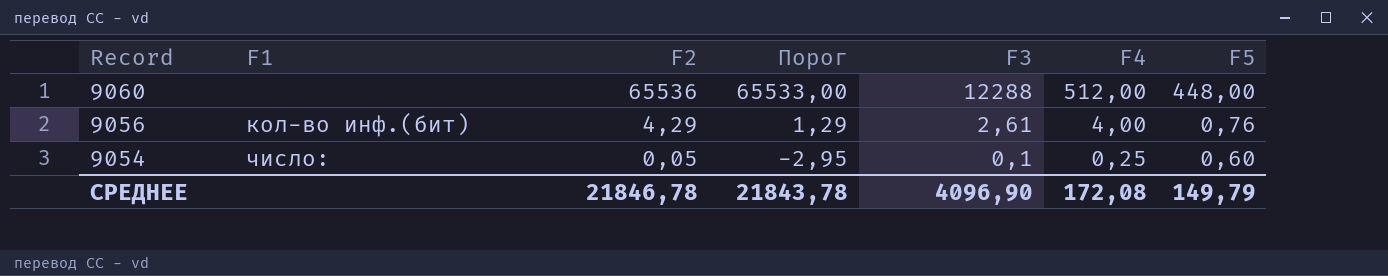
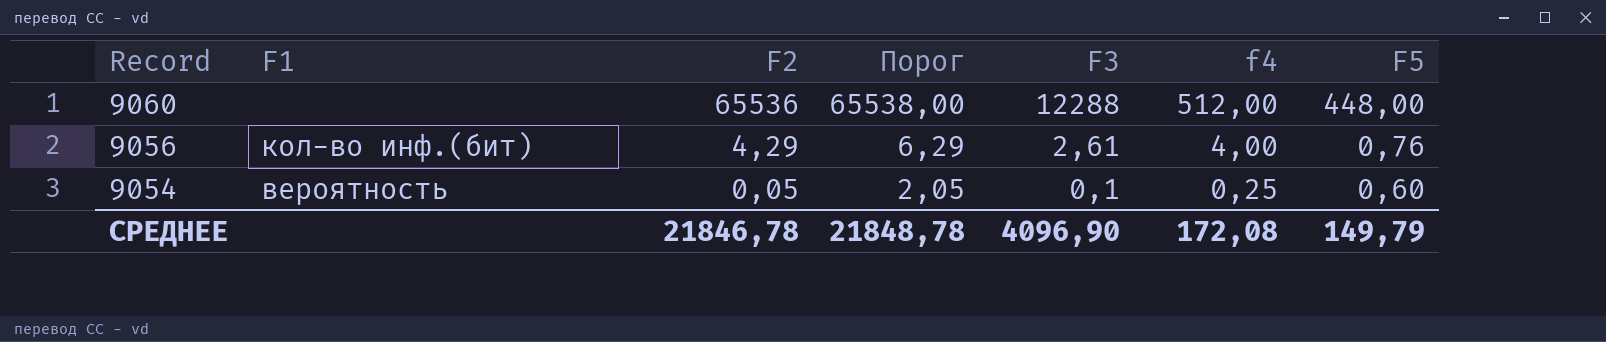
column Порог | formula: [F2] - 3 -> [F2] + 2
column name: F4 -> f4
9054 | F1: число: -> вероятность
СРЕДНЕЕ | Порог: 21843,78 -> 21848,78

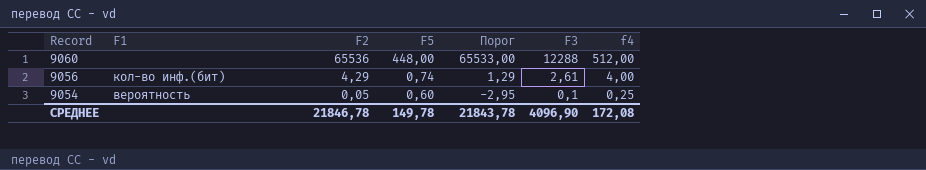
column F5 | position: 7 -> 4
column Порог | formula: [F2] + 2 -> [F2] - 3
9056 | F5: 0,76 -> 0,74
СРЕДНЕЕ | F5: 149,79 -> 149,78
СРЕДНЕЕ | Порог: 21848,78 -> 21843,78

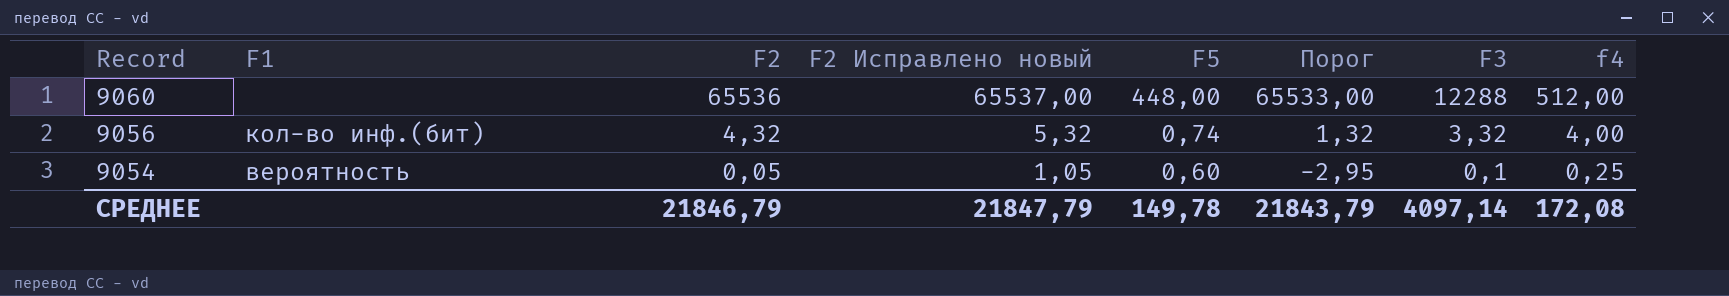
column F2 Исправлено новый | formula: none -> [F2] + 1
9056 | F2: 4,29 -> 4,32
9056 | Порог: 1,29 -> 1,32
9056 | F3: 2,61 -> 3,32
СРЕДНЕЕ | F2: 21846,78 -> 21846,79
СРЕДНЕЕ | Порог: 21843,78 -> 21843,79
СРЕДНЕЕ | F3: 4096,90 -> 4097,14

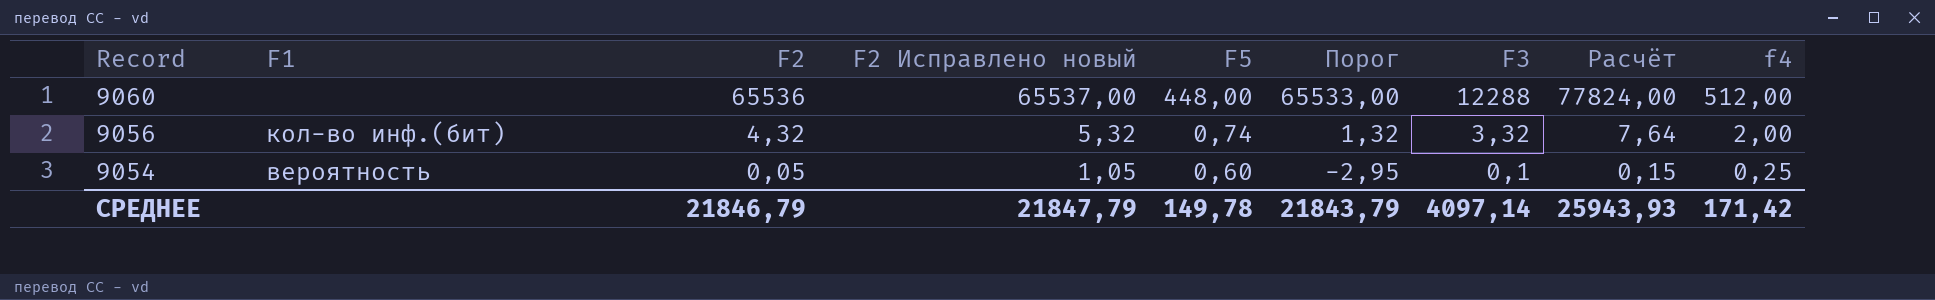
column Расчёт | formula: none -> [F2] + [F3]
9056 | f4: 4,00 -> 2,00
СРЕДНЕЕ | f4: 172,08 -> 171,42

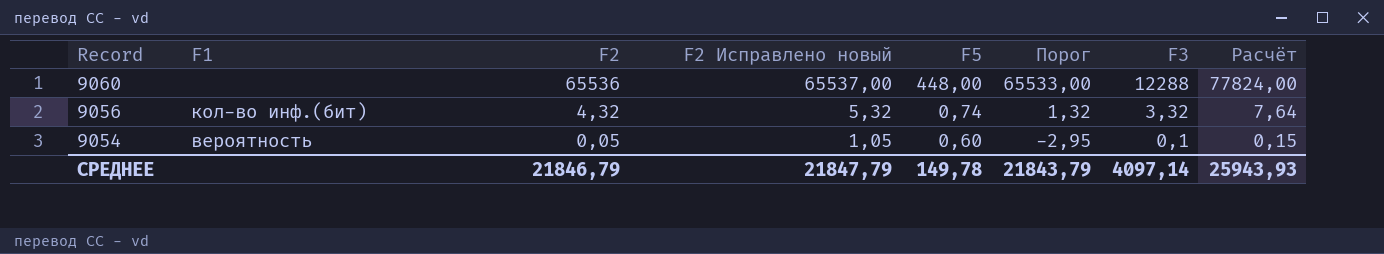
column f4 | position: 9 -> none

